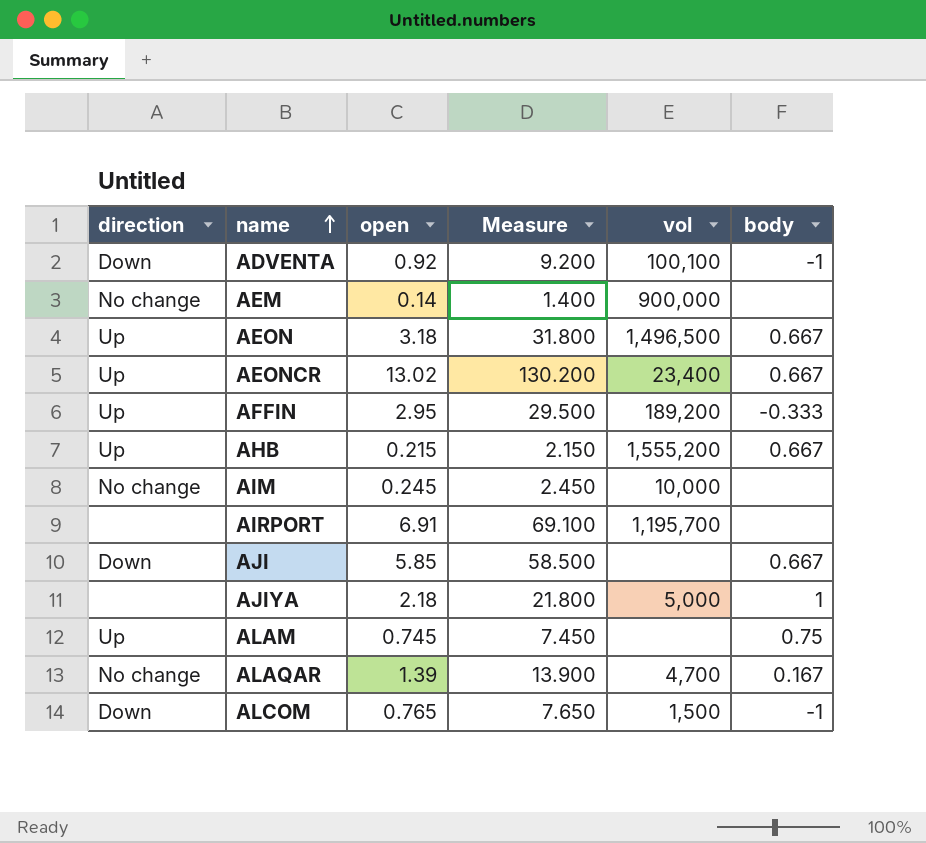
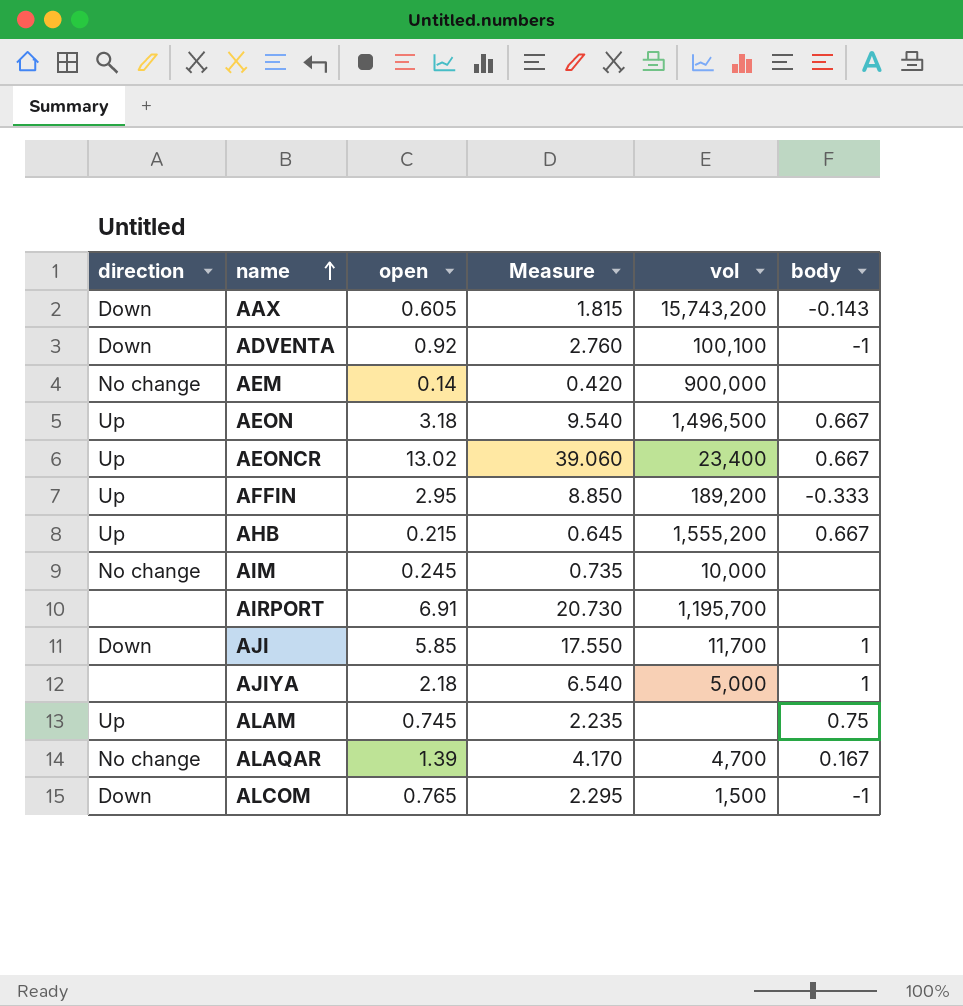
column Measure | formula: [open] * 10 -> [open] * 3
row AAX: none -> Down | 0.605 | 1.815 | 15,743,200 | -0.143
AJI | vol: none -> 11,700
AJI | body: 0.667 -> 1

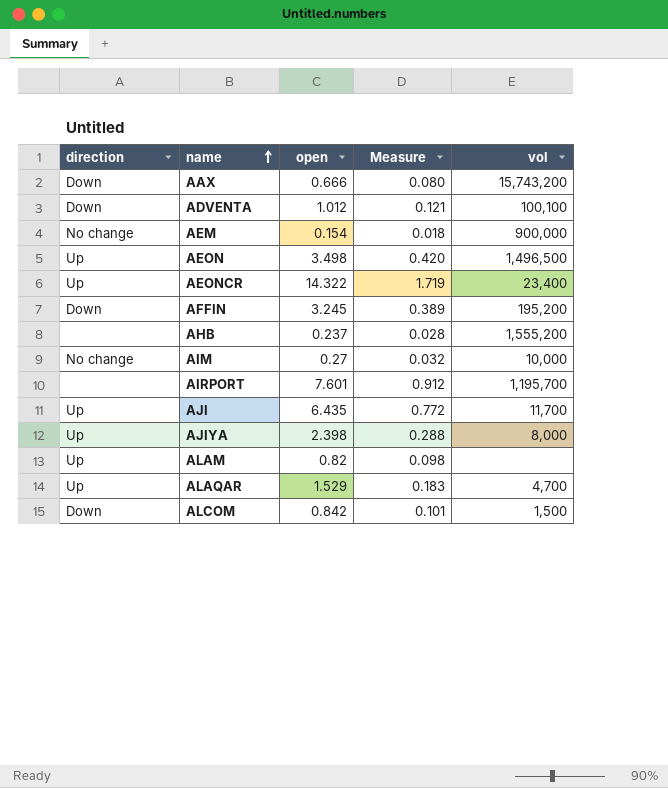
column body | position: 6 -> none
column Measure | formula: [open] * 3 -> [open] * 0.12
AAX | open: 0.605 -> 0.666
ADVENTA | open: 0.92 -> 1.012
AEM | open: 0.14 -> 0.154
AEON | open: 3.18 -> 3.498
AEONCR | open: 13.02 -> 14.322
AFFIN | direction: Up -> Down
AFFIN | open: 2.95 -> 3.245
AFFIN | vol: 189,200 -> 195,200
AHB | direction: Up -> none
AHB | open: 0.215 -> 0.237
AIM | open: 0.245 -> 0.27
AIRPORT | open: 6.91 -> 7.601
AJI | direction: Down -> Up
AJI | open: 5.85 -> 6.435
AJIYA | direction: none -> Up
AJIYA | open: 2.18 -> 2.398
AJIYA | vol: 5,000 -> 8,000
ALAM | open: 0.745 -> 0.82
ALAQAR | direction: No change -> Up
ALAQAR | open: 1.39 -> 1.529
ALCOM | open: 0.765 -> 0.842

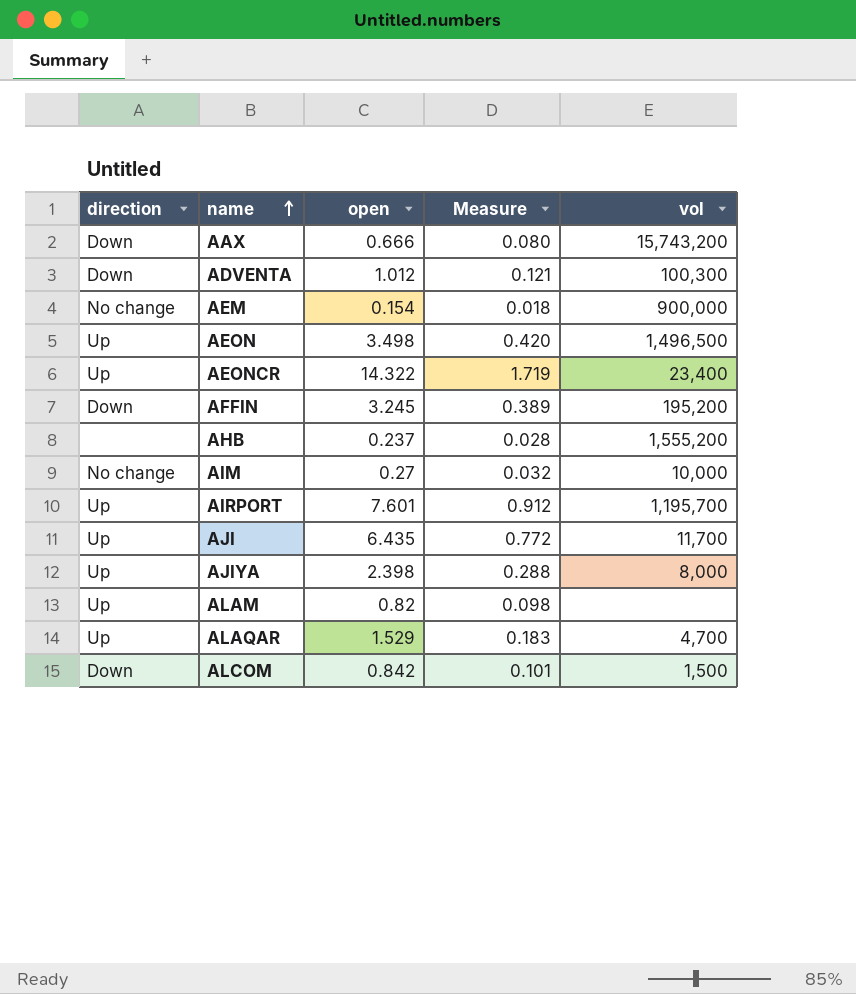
ADVENTA | vol: 100,100 -> 100,300
AIRPORT | direction: none -> Up

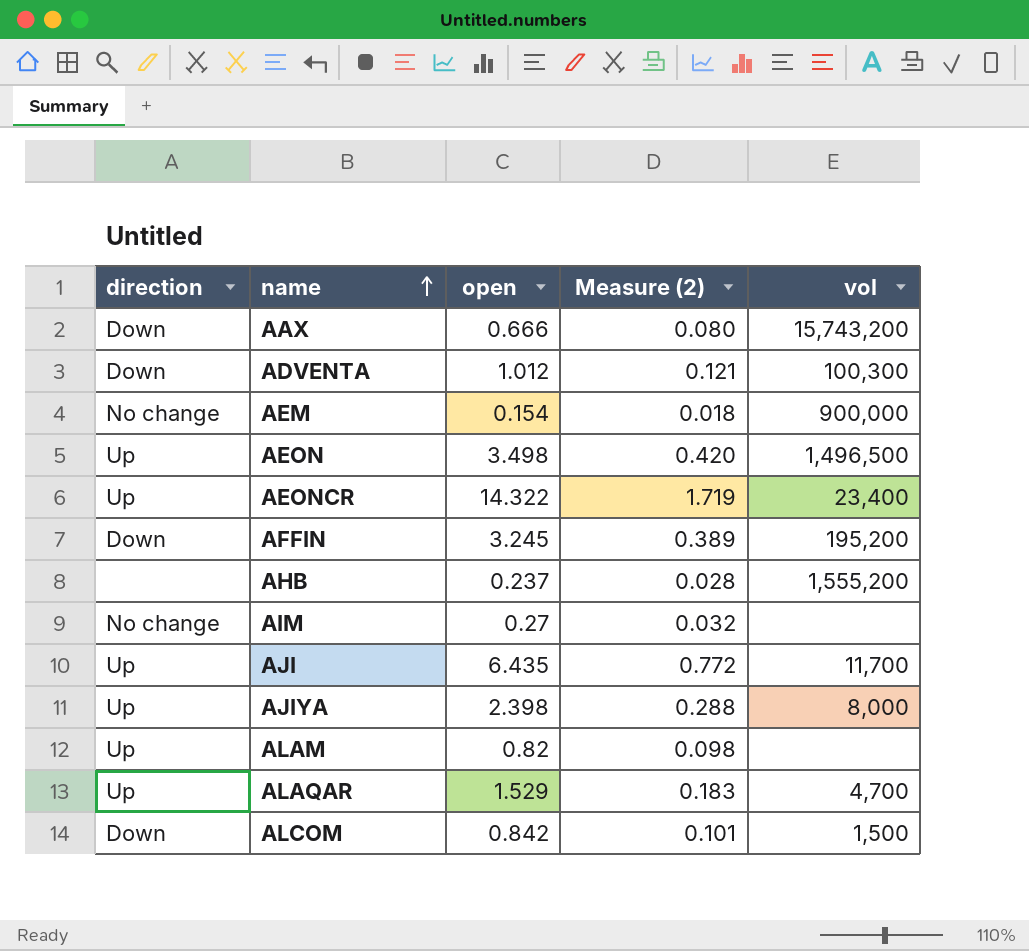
column name: Measure -> Measure (2)
row AIRPORT: Up | 7.601 | 0.912 | 1,195,700 -> none
AIM | vol: 10,000 -> none

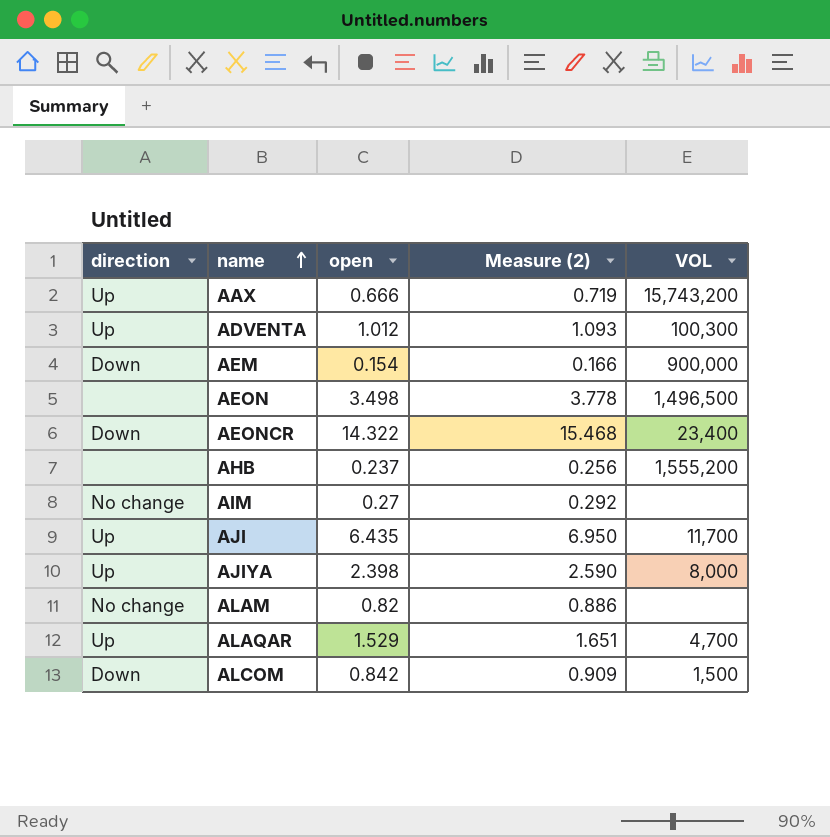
column Measure (2) | formula: [open] * 0.12 -> [open] * 1.08
column name: vol -> VOL
row AFFIN: Down | 3.245 | 0.389 | 195,200 -> none
AAX | direction: Down -> Up
ADVENTA | direction: Down -> Up
AEM | direction: No change -> Down
AEON | direction: Up -> none
AEONCR | direction: Up -> Down
ALAM | direction: Up -> No change

